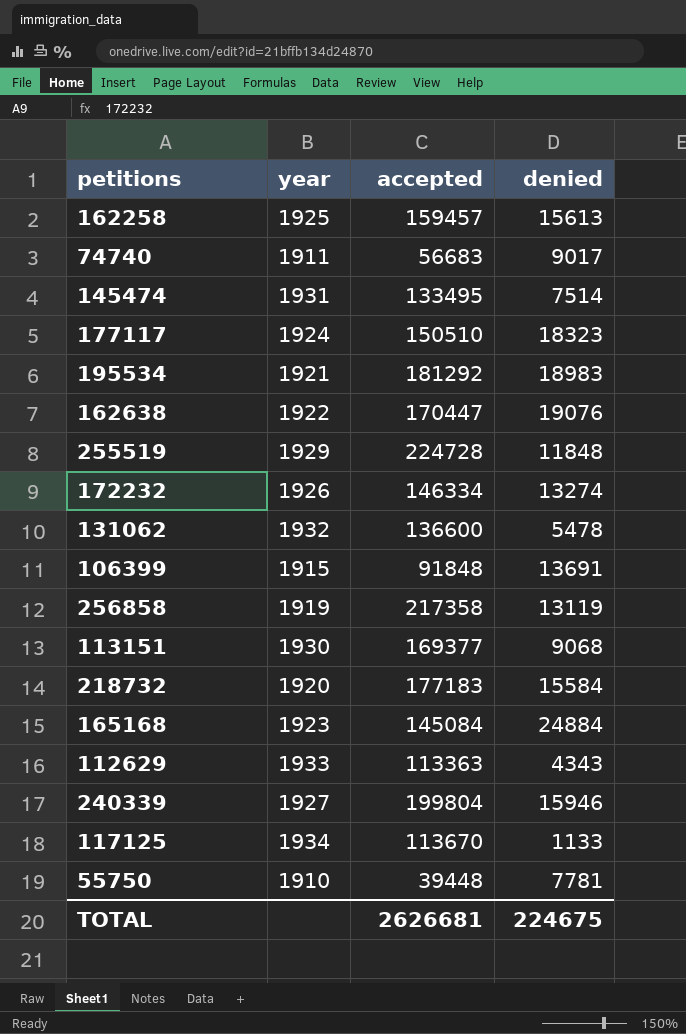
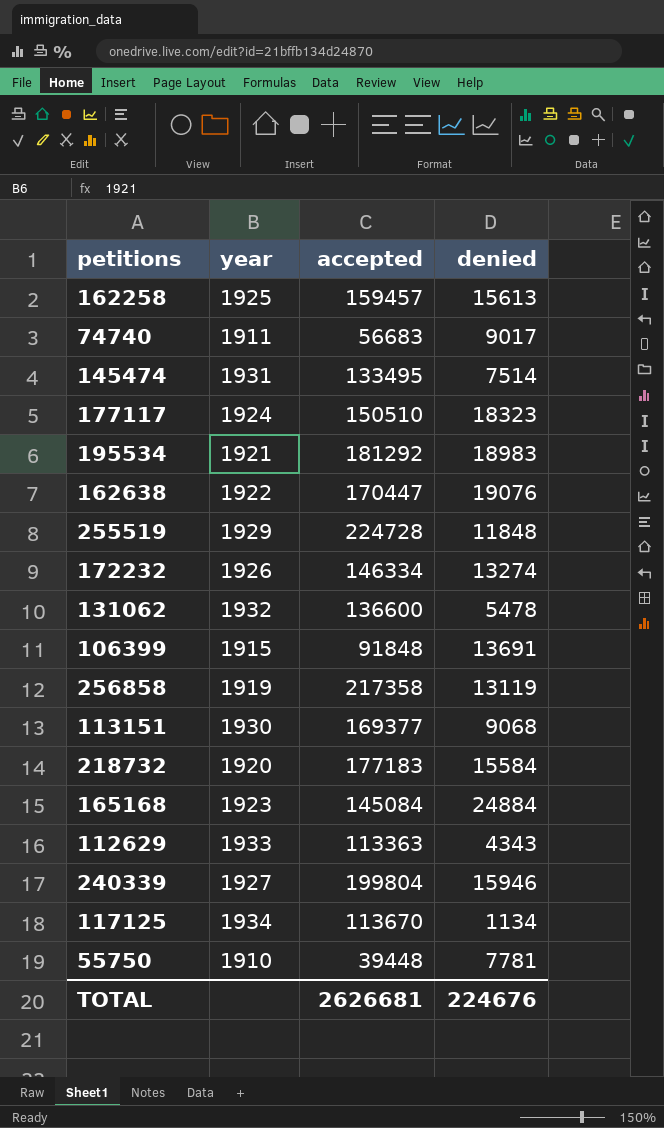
117125 | denied: 1133 -> 1134
TOTAL | denied: 224675 -> 224676

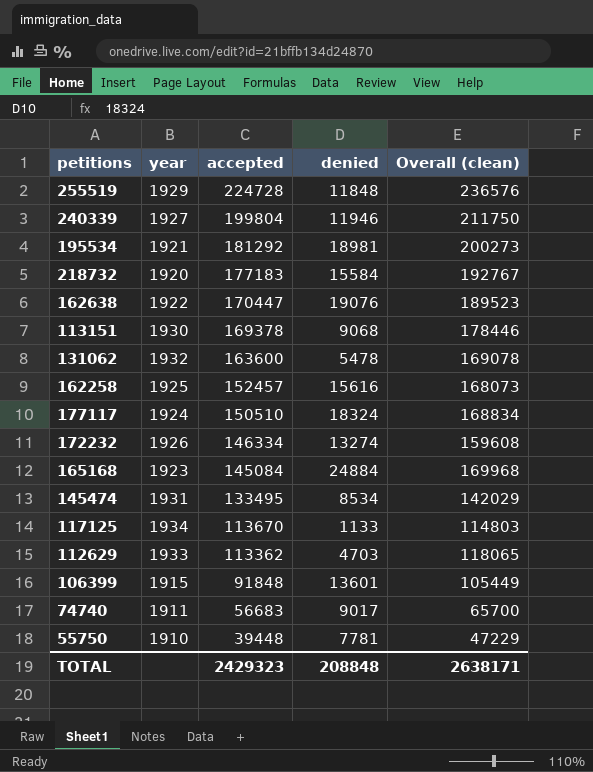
row order: none -> accepted descending
column Overall (clean) | formula: none -> [accepted] + [denied]
row 256858: 1919 | 217358 | 13119 -> none
240339 | denied: 15946 -> 11946
195534 | denied: 18983 -> 18981
113151 | accepted: 169377 -> 169378
131062 | accepted: 136600 -> 163600
162258 | accepted: 159457 -> 152457
162258 | denied: 15613 -> 15616
177117 | denied: 18323 -> 18324
145474 | denied: 7514 -> 8534
117125 | denied: 1134 -> 1133
112629 | accepted: 113363 -> 113362
112629 | denied: 4343 -> 4703
106399 | denied: 13691 -> 13601
TOTAL | accepted: 2626681 -> 2429323
TOTAL | denied: 224676 -> 208848

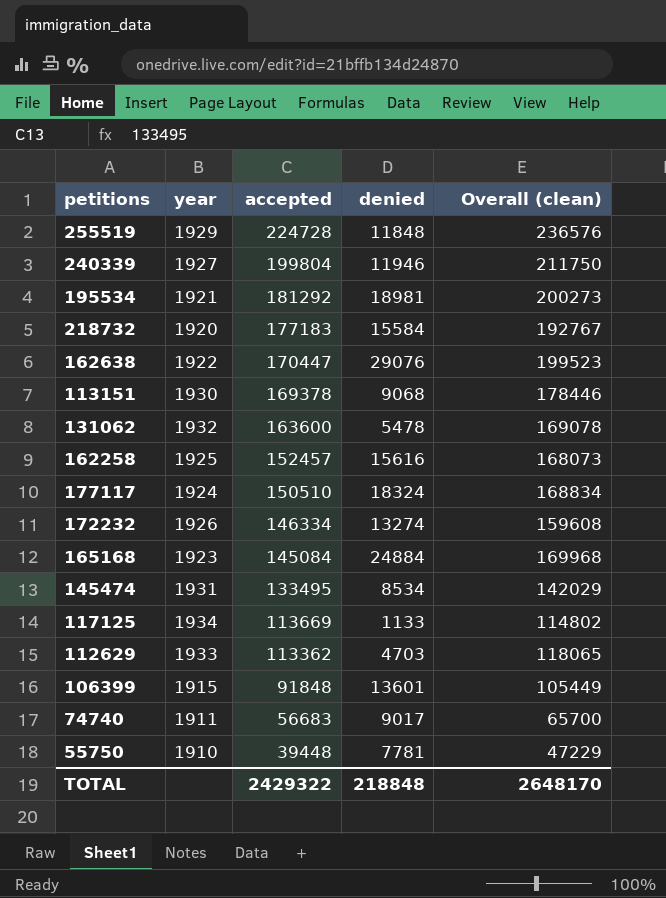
162638 | denied: 19076 -> 29076
162638 | Overall (clean): 189523 -> 199523
117125 | accepted: 113670 -> 113669
117125 | Overall (clean): 114803 -> 114802
TOTAL | accepted: 2429323 -> 2429322
TOTAL | denied: 208848 -> 218848
TOTAL | Overall (clean): 2638171 -> 2648170

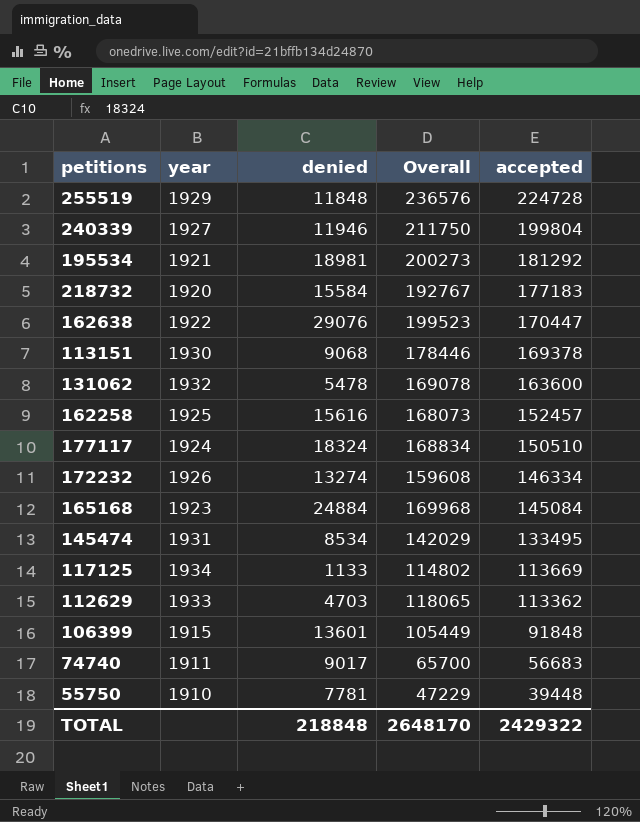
column name: Overall (clean) -> Overall
column accepted | position: 3 -> 5

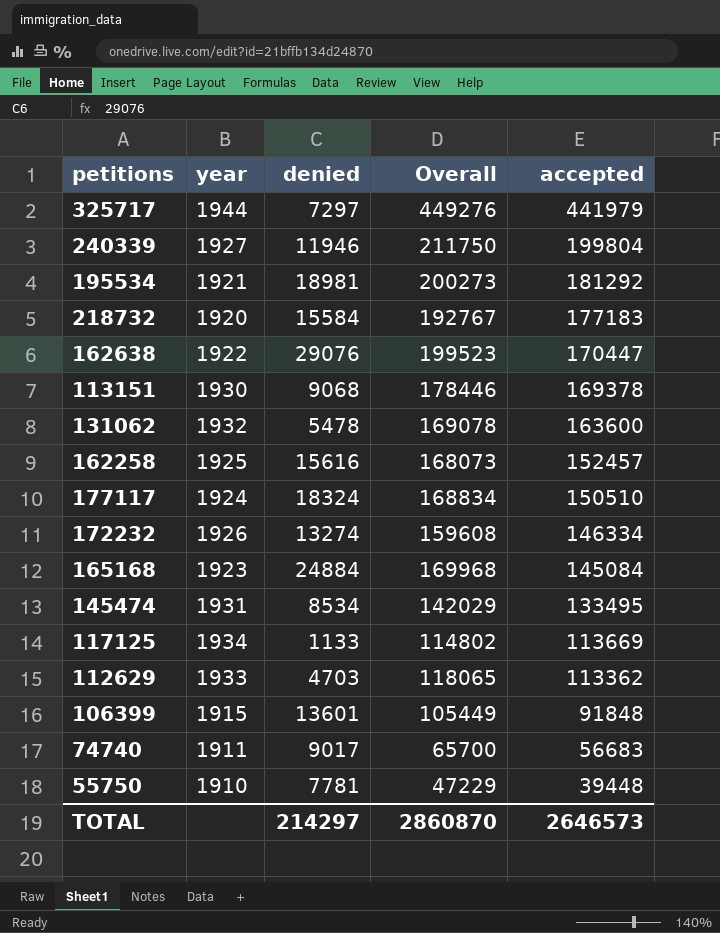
row 255519: 1929 | 11848 | 236576 | 224728 -> none
row 325717: none -> 1944 | 7297 | 449276 | 441979
TOTAL | denied: 218848 -> 214297
TOTAL | Overall: 2648170 -> 2860870
TOTAL | accepted: 2429322 -> 2646573

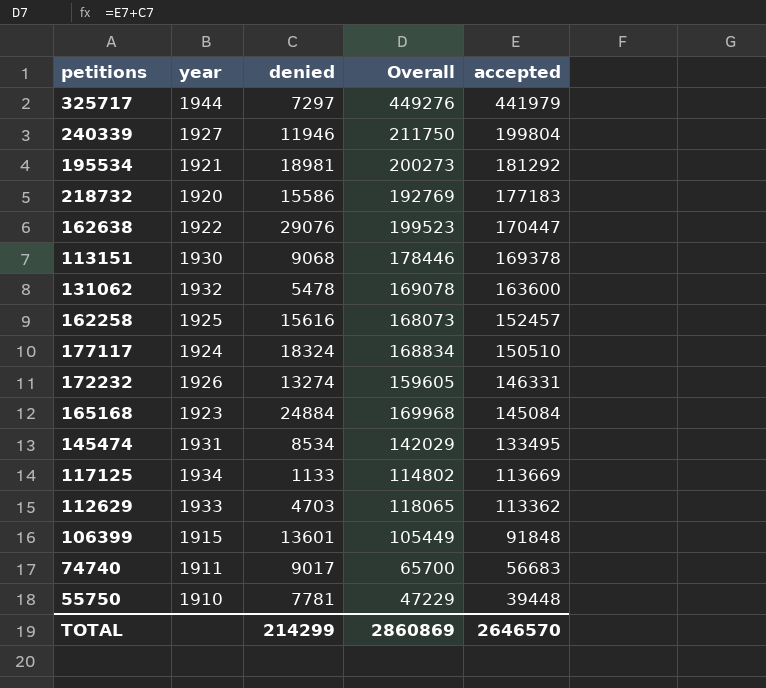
218732 | denied: 15584 -> 15586
218732 | Overall: 192767 -> 192769
172232 | Overall: 159608 -> 159605
172232 | accepted: 146334 -> 146331
TOTAL | denied: 214297 -> 214299
TOTAL | Overall: 2860870 -> 2860869
TOTAL | accepted: 2646573 -> 2646570

